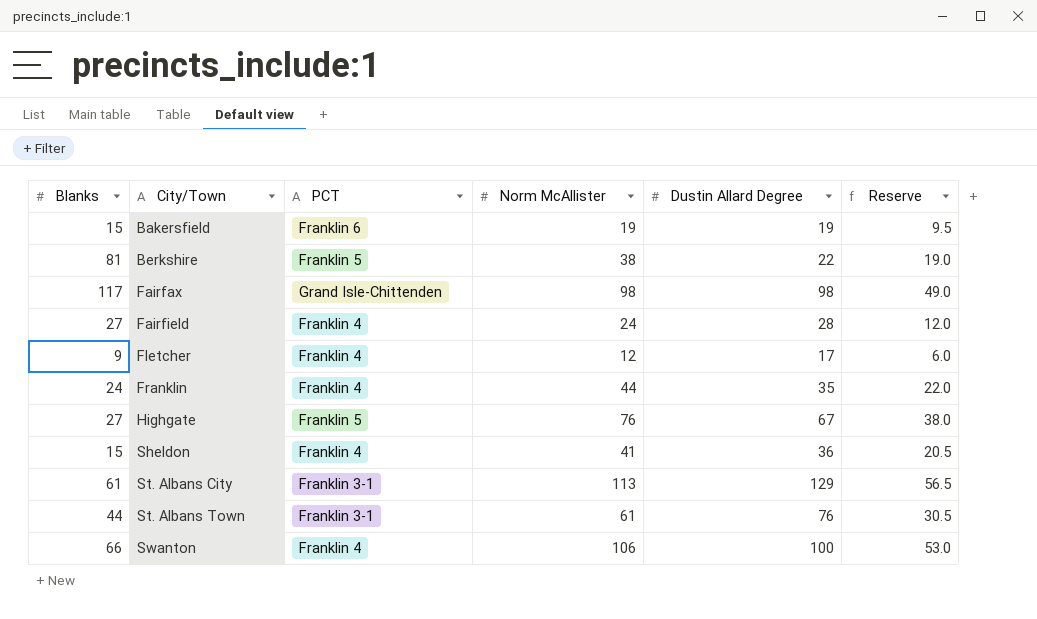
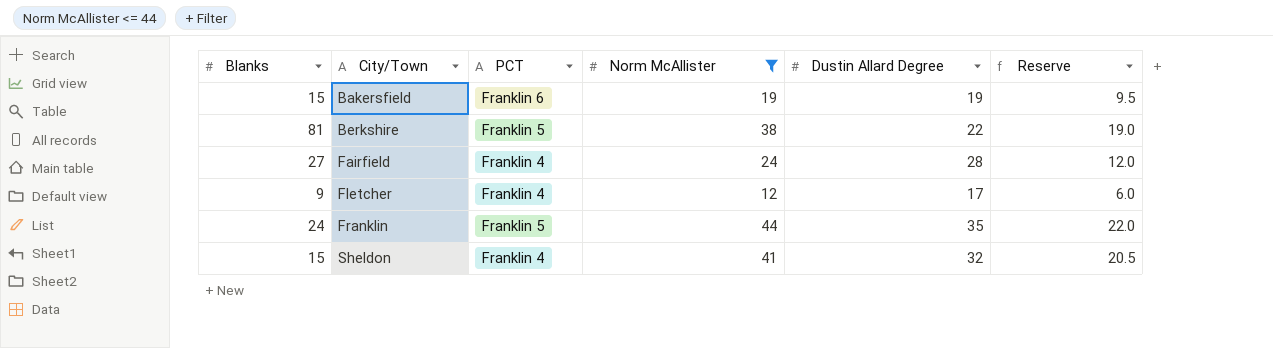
filter: none -> Norm McAllister <= 44
Franklin | PCT: Franklin 4 -> Franklin 5
Sheldon | Dustin Allard Degree: 36 -> 32

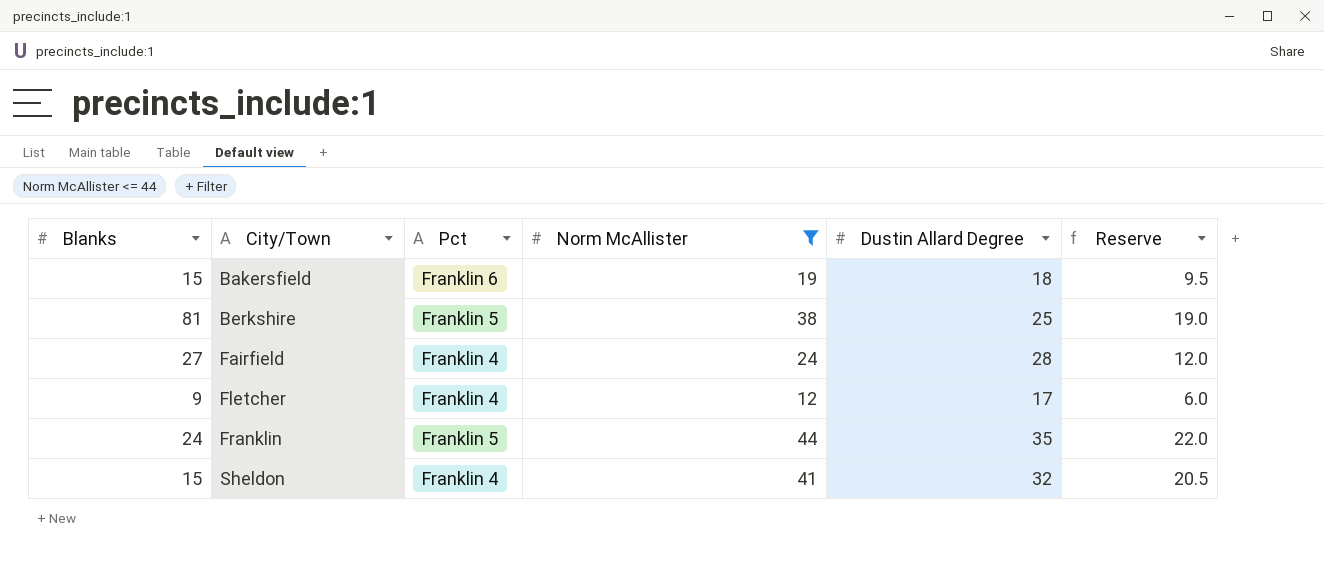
column name: PCT -> Pct
Bakersfield | Dustin Allard Degree: 19 -> 18
Berkshire | Dustin Allard Degree: 22 -> 25

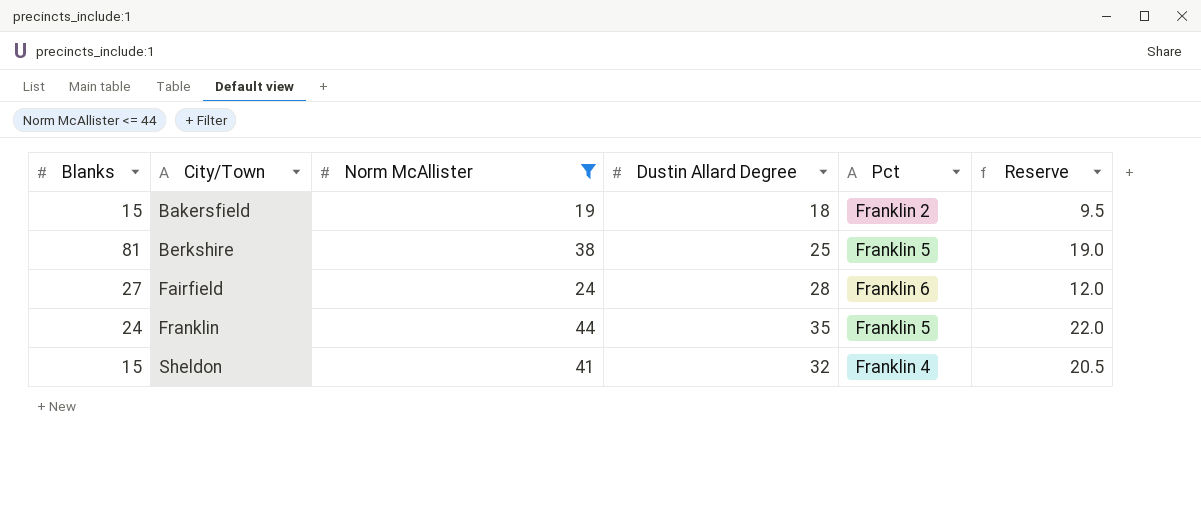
column Pct | position: 3 -> 5
row Fletcher: 9 | Franklin 4 | 12 | 17 | 6.0 -> none
Bakersfield | Pct: Franklin 6 -> Franklin 2
Fairfield | Pct: Franklin 4 -> Franklin 6

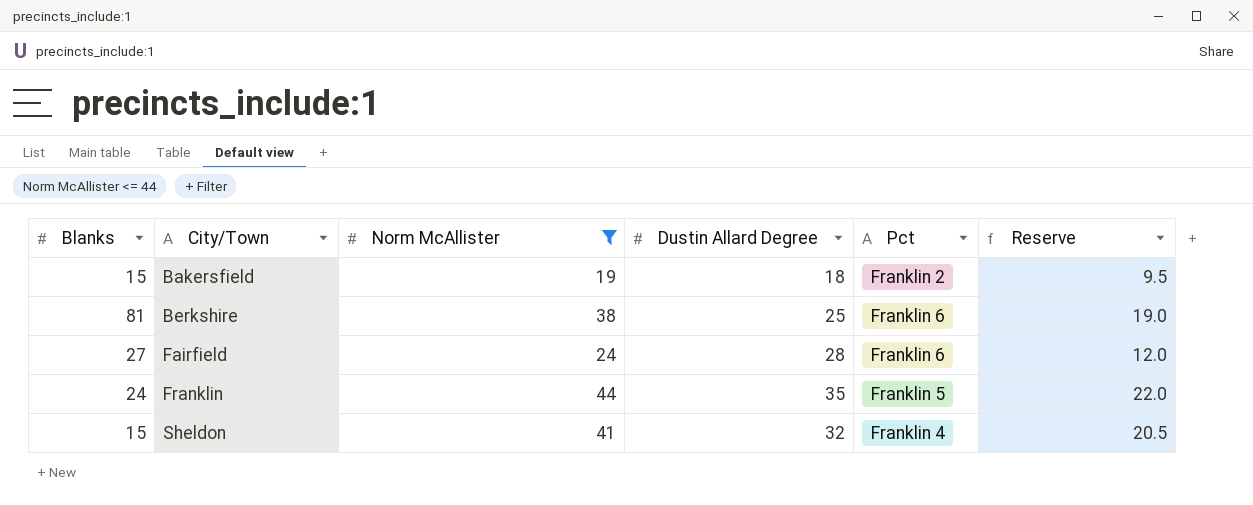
Berkshire | Pct: Franklin 5 -> Franklin 6

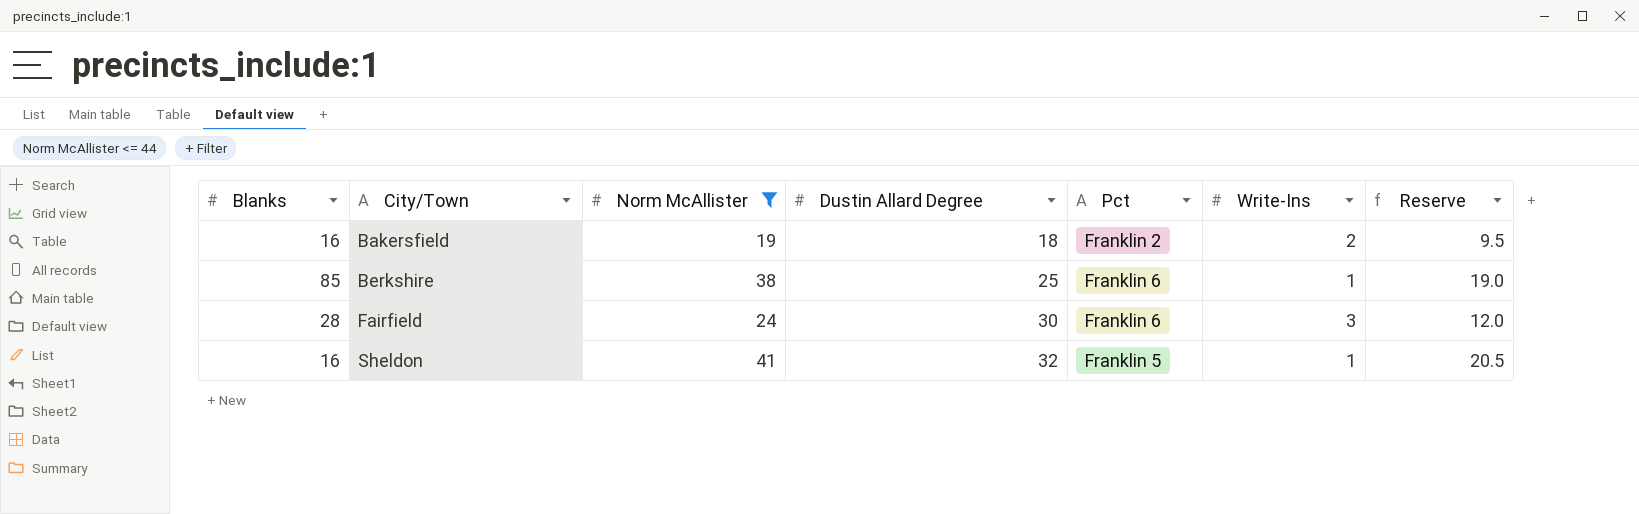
column Write-Ins | position: none -> 6
row Franklin: 24 | 44 | 35 | Franklin 5 | 22.0 -> none
Bakersfield | Blanks: 15 -> 16
Berkshire | Blanks: 81 -> 85
Fairfield | Blanks: 27 -> 28
Fairfield | Dustin Allard Degree: 28 -> 30
Sheldon | Blanks: 15 -> 16
Sheldon | Pct: Franklin 4 -> Franklin 5

